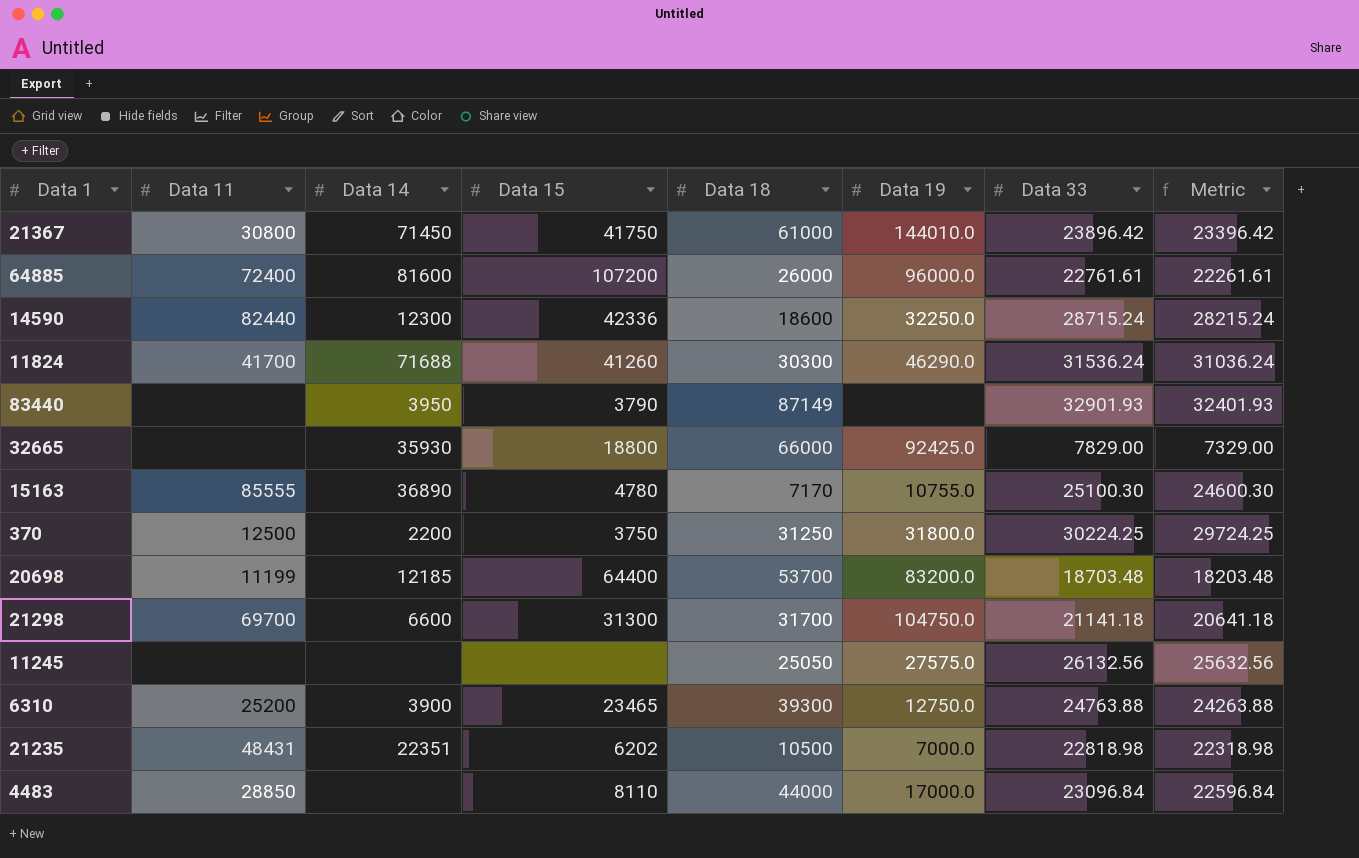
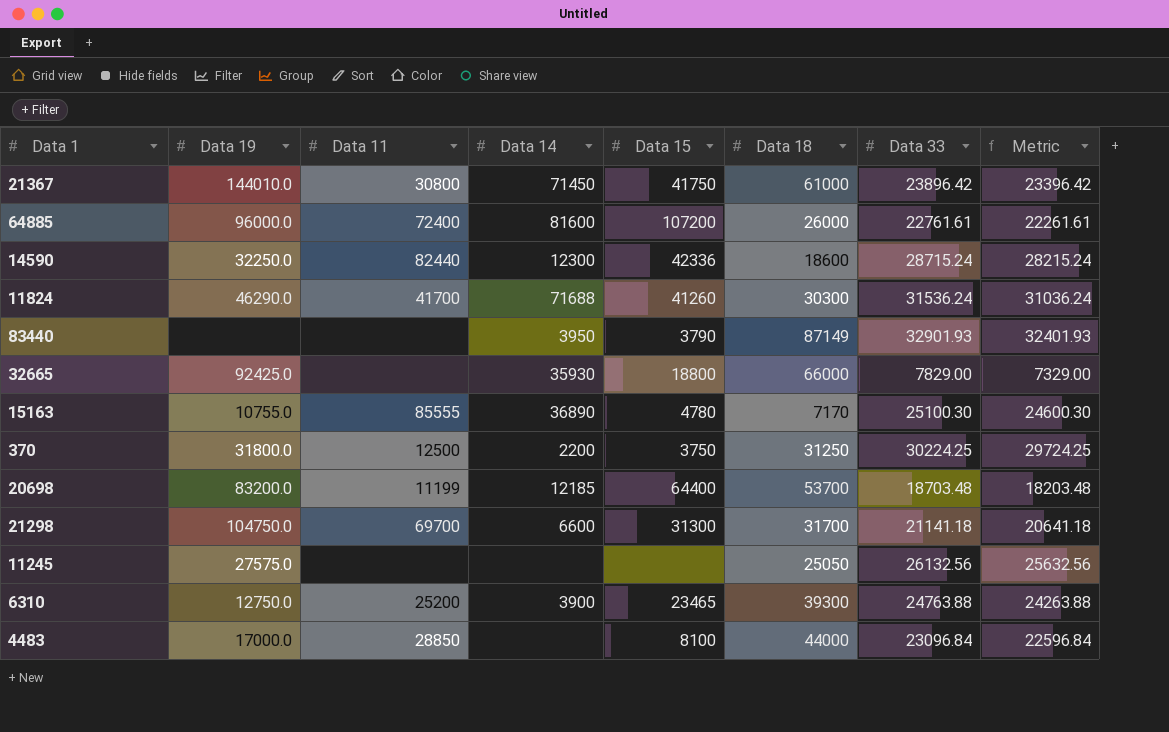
column Data 19 | position: 6 -> 2
row 21235: 48431 | 22351 | 6202 | 10500 | 7000.0 | 22818.98 | 22318.98 -> none
4483 | Data 15: 8110 -> 8100

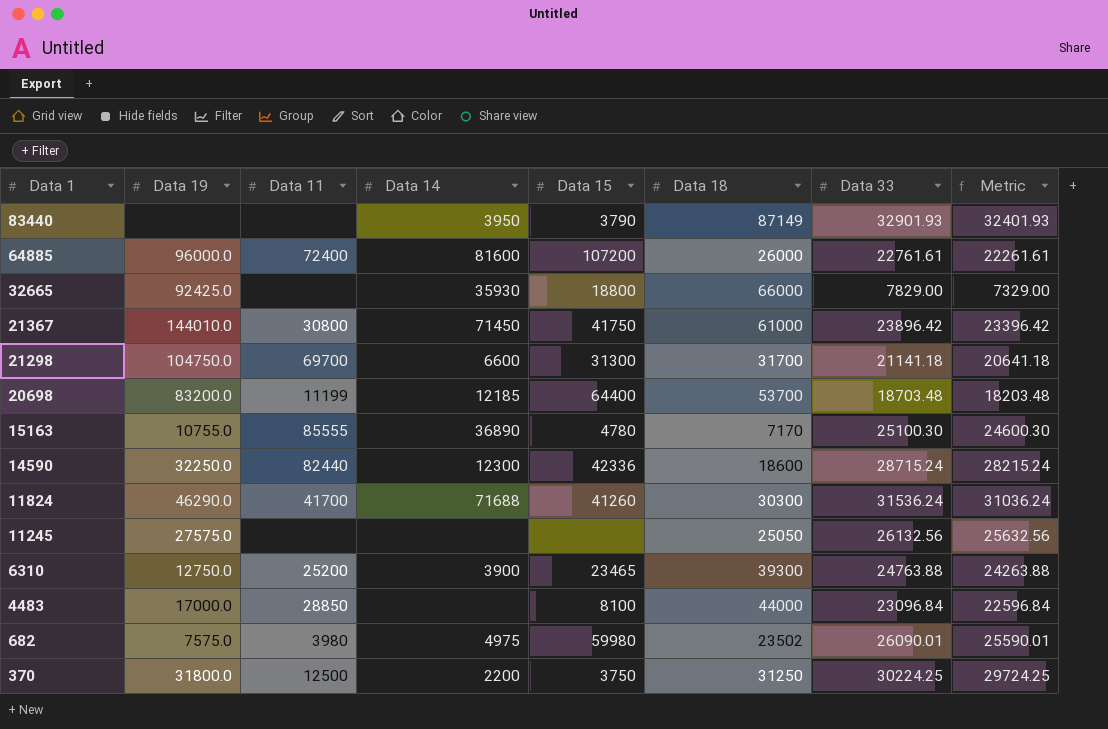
row order: none -> Data 1 descending
row 682: none -> 7575.0 | 3980 | 4975 | 59980 | 23502 | 26090.01 | 25590.01

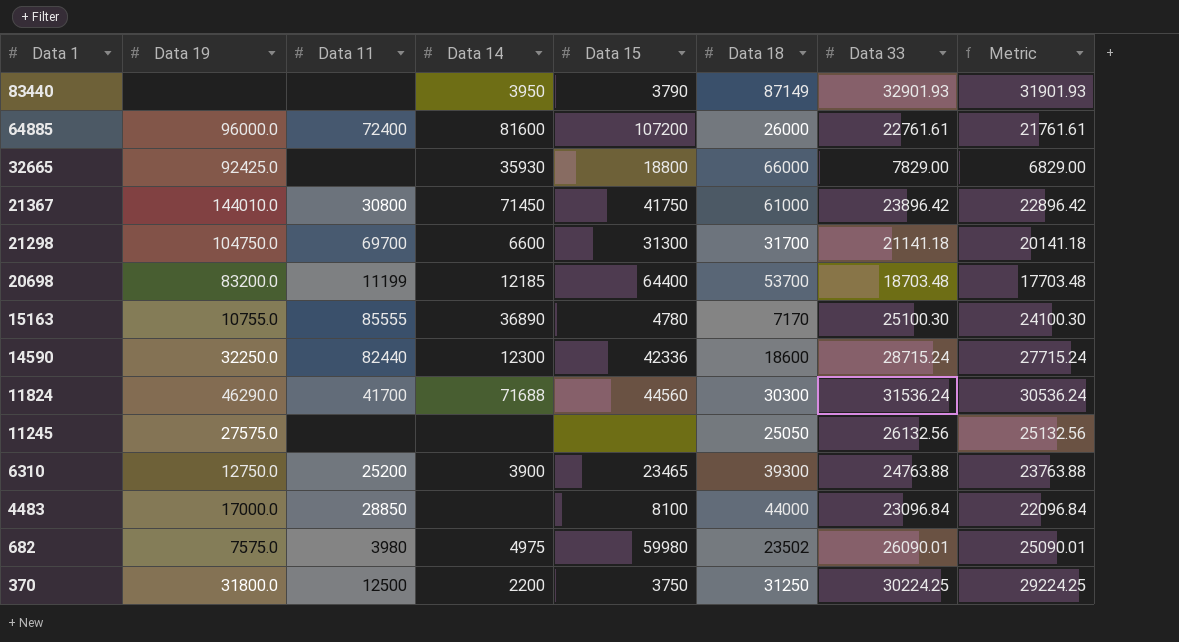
column Metric | formula: [Data 33] - 500 -> [Data 33] - 1000
11824 | Data 15: 41260 -> 44560

